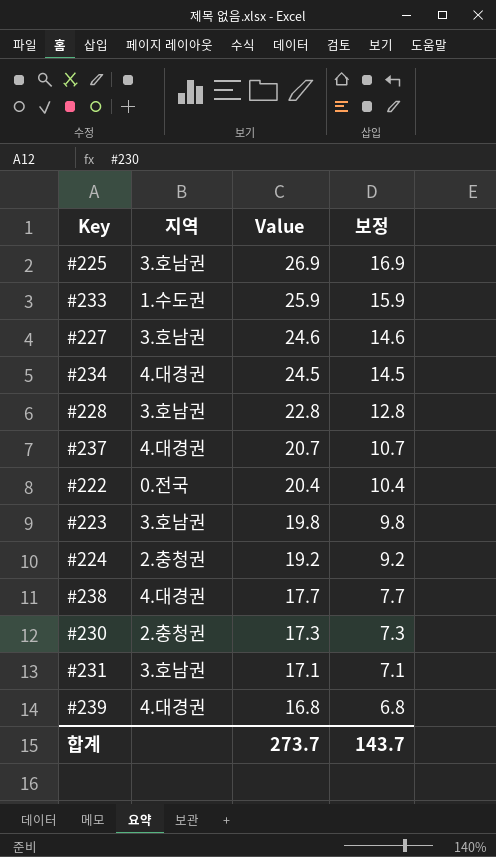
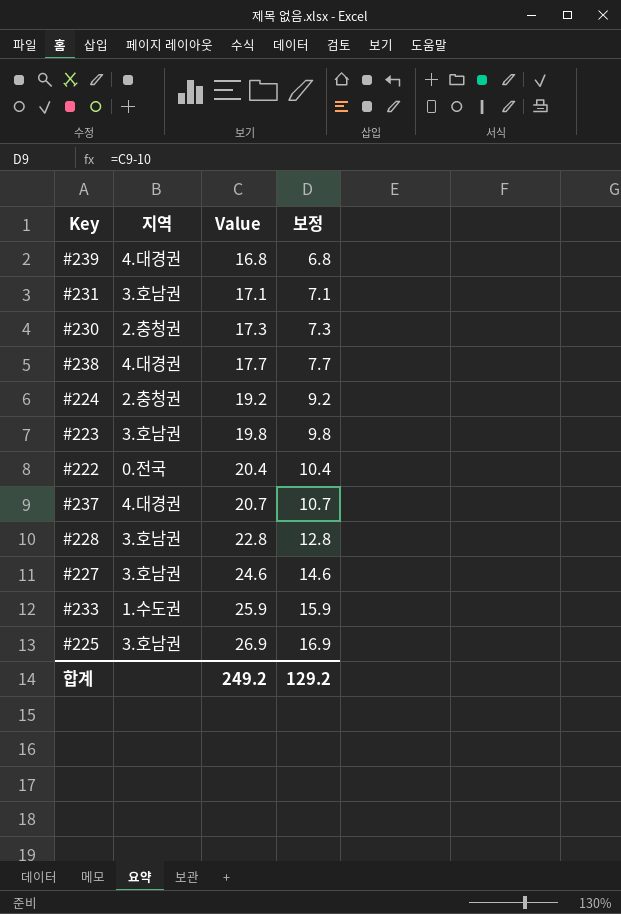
row order: Value descending -> Value ascending
row #234: 4.대경권 | 24.5 | 14.5 -> none
합계 | Value: 273.7 -> 249.2
합계 | 보정: 143.7 -> 129.2

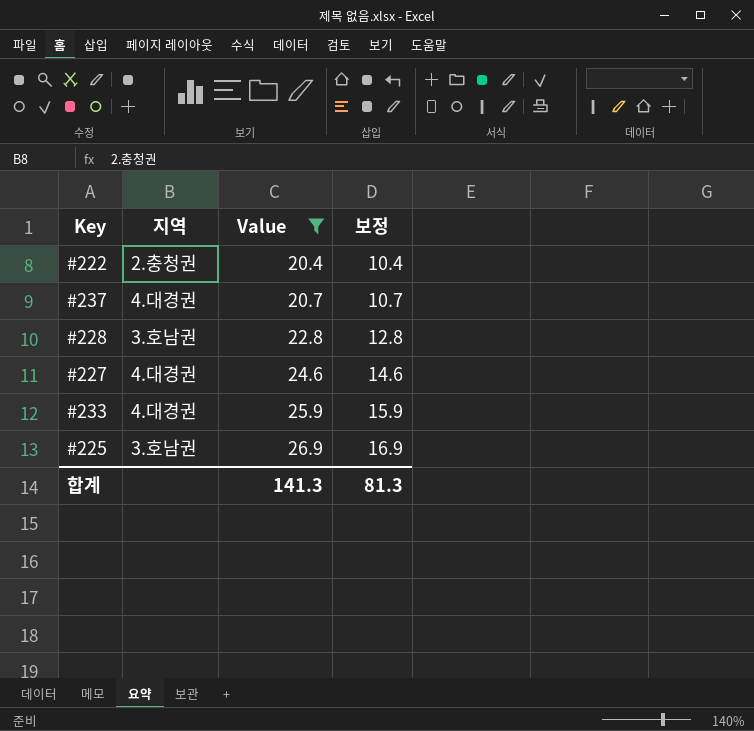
filter: none -> Value >= 20.4
#222 | 지역: 0.전국 -> 2.충청권
#227 | 지역: 3.호남권 -> 4.대경권
#233 | 지역: 1.수도권 -> 4.대경권
합계 | Value: 249.2 -> 141.3
합계 | 보정: 129.2 -> 81.3

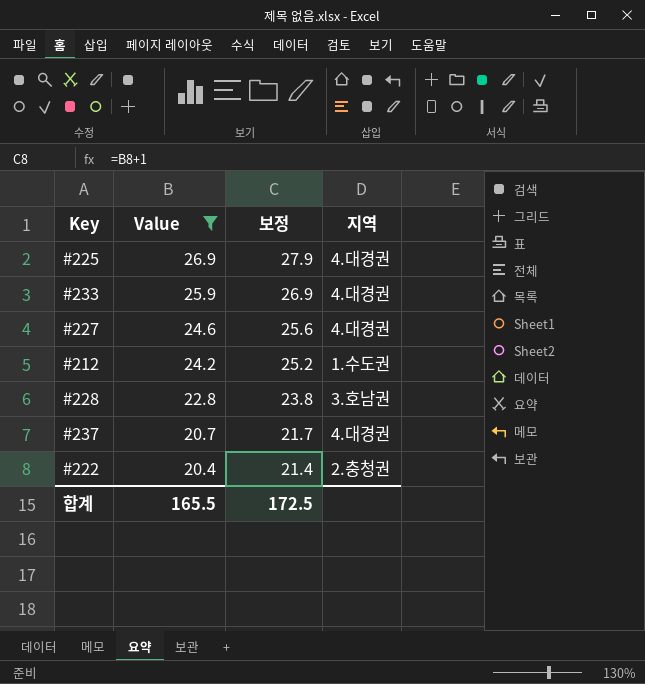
row order: Value ascending -> Value descending
column 보정 | formula: [Value] - 10 -> [Value] + 1
column 지역 | position: 2 -> 4
#225 | 지역: 3.호남권 -> 4.대경권
row #212: none -> 24.2 | 25.2 | 1.수도권
합계 | Value: 141.3 -> 165.5
합계 | 보정: 81.3 -> 172.5

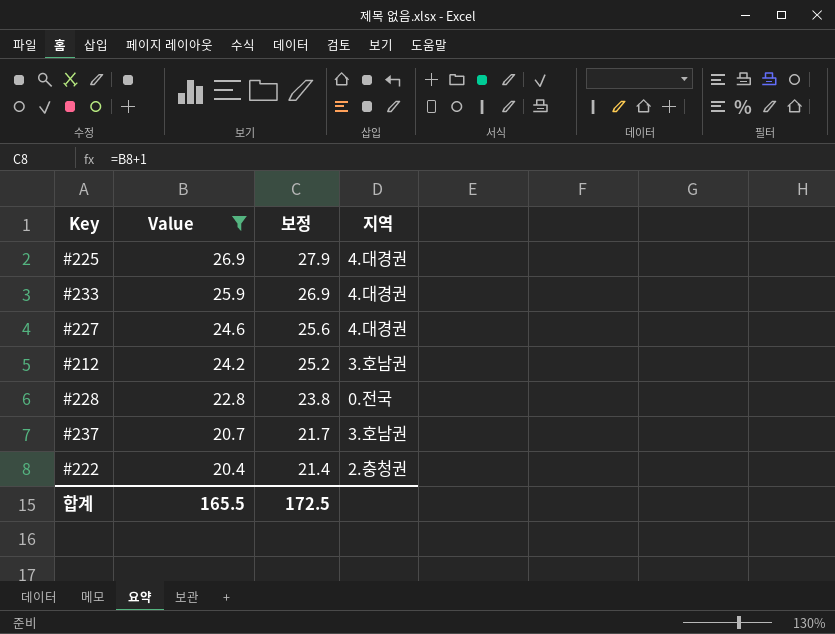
#212 | 지역: 1.수도권 -> 3.호남권
#228 | 지역: 3.호남권 -> 0.전국
#237 | 지역: 4.대경권 -> 3.호남권

